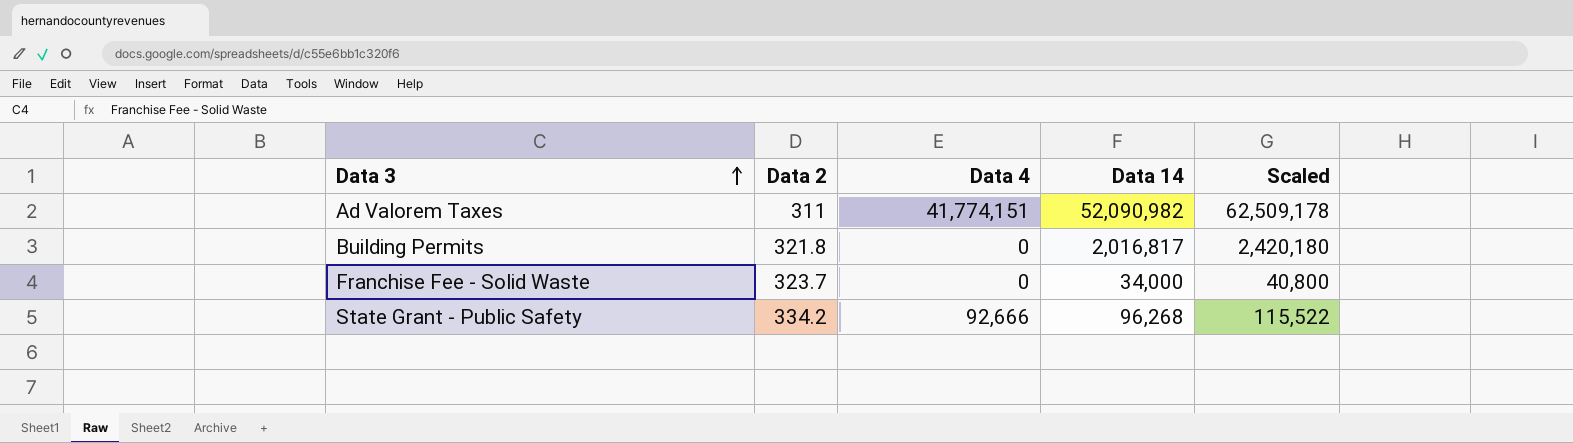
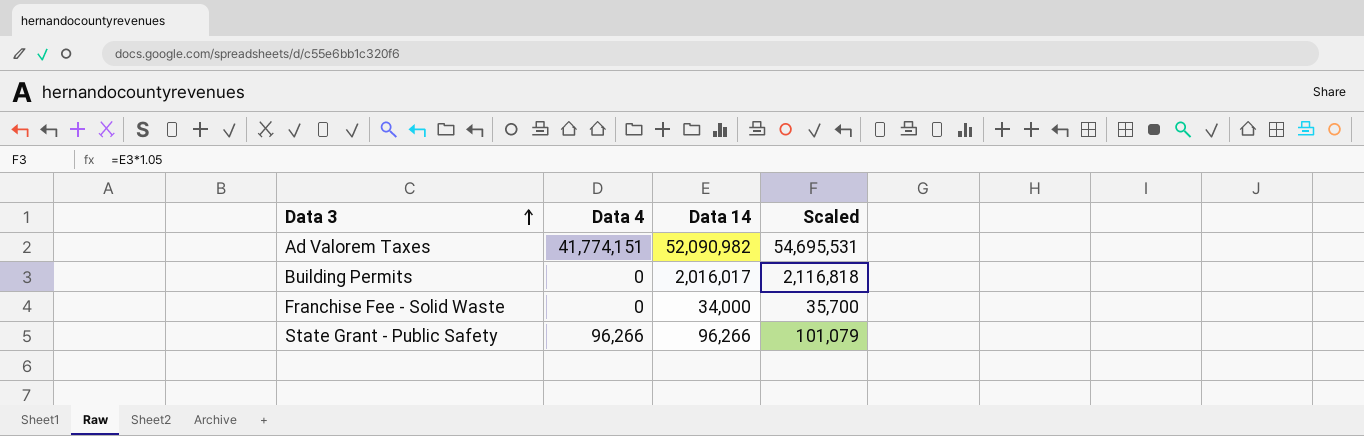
column Data 2 | position: 2 -> none
column Scaled | formula: [Data 14] * 1.2 -> [Data 14] * 1.05
Building Permits | Data 14: 2,016,817 -> 2,016,017
State Grant - Public Safety | Data 4: 92,666 -> 96,266
State Grant - Public Safety | Data 14: 96,268 -> 96,266

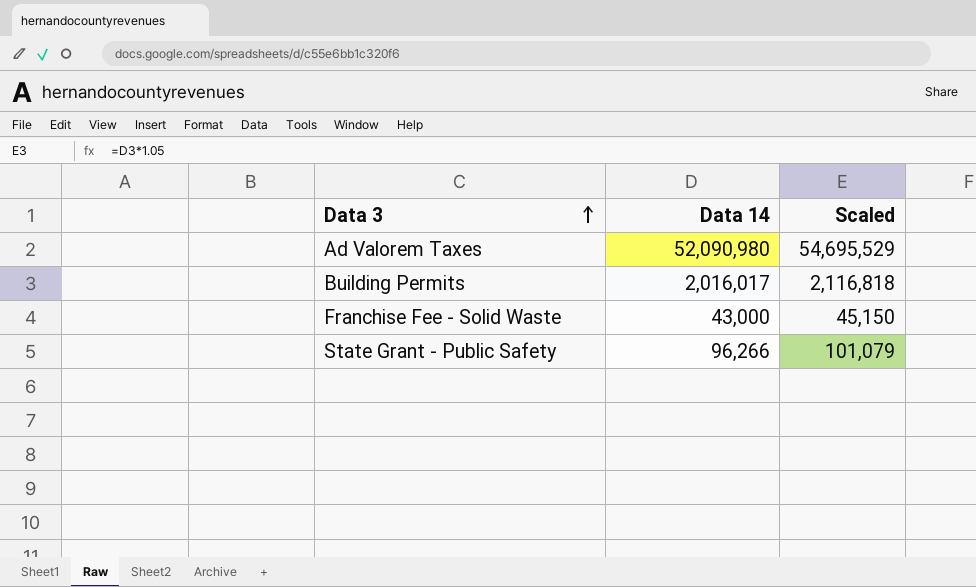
column Data 4 | position: 2 -> none
Ad Valorem Taxes | Data 14: 52,090,982 -> 52,090,980
Ad Valorem Taxes | Scaled: 54,695,531 -> 54,695,529
Franchise Fee - Solid Waste | Data 14: 34,000 -> 43,000
Franchise Fee - Solid Waste | Scaled: 35,700 -> 45,150

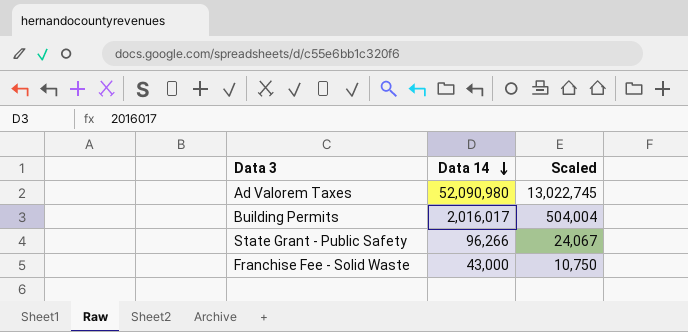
row order: Data 3 ascending -> Data 14 descending
column Scaled | formula: [Data 14] * 1.05 -> [Data 14] * 0.25

